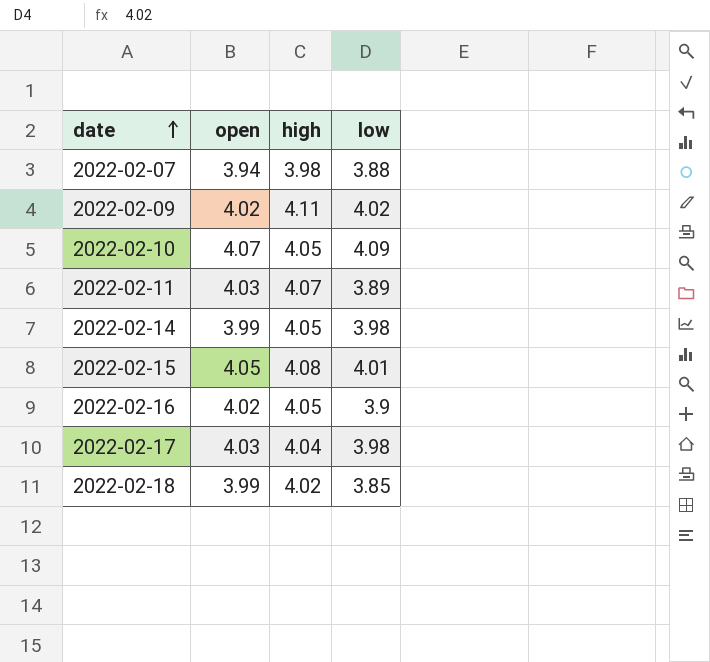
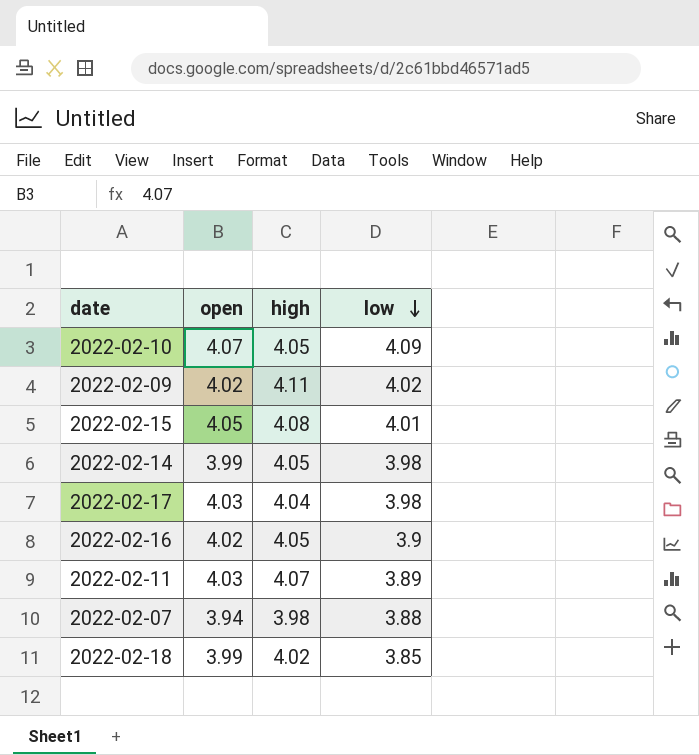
row order: date ascending -> low descending

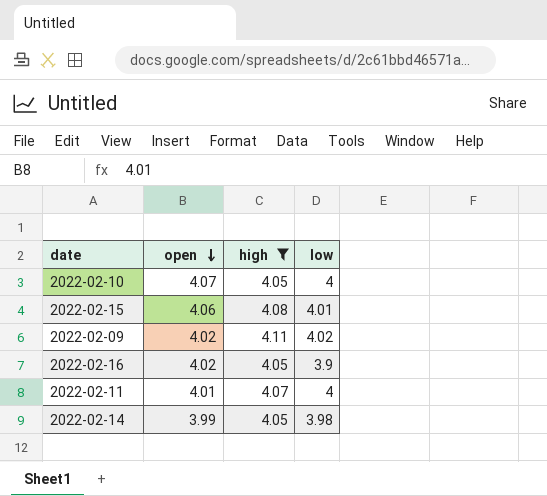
filter: none -> high >= 4.05
row order: low descending -> open descending
2022-02-10 | low: 4.09 -> 4
2022-02-15 | open: 4.05 -> 4.06
2022-02-11 | open: 4.03 -> 4.01
2022-02-11 | low: 3.89 -> 4

